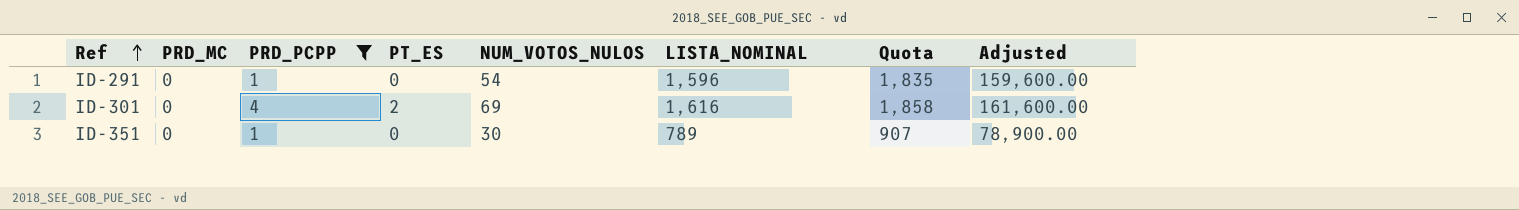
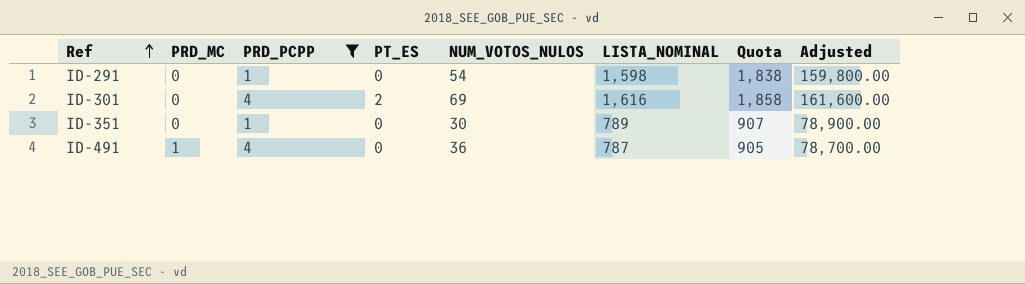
ID-291 | LISTA_NOMINAL: 1,596 -> 1,598
ID-291 | Quota: 1,835 -> 1,838
ID-291 | Adjusted: 159,600.00 -> 159,800.00
row ID-491: none -> 1 | 4 | 0 | 36 | 787 | 905 | 78,700.00

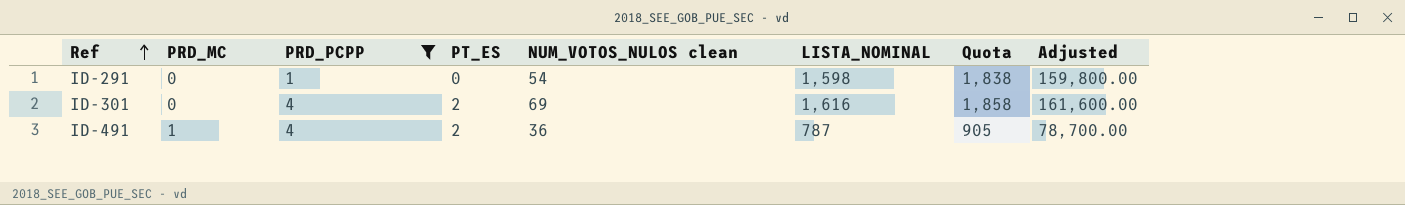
column name: NUM_VOTOS_NULOS -> NUM_VOTOS_NULOS clean
row ID-351: 0 | 1 | 0 | 30 | 789 | 907 | 78,900.00 -> none
ID-491 | PT_ES: 0 -> 2

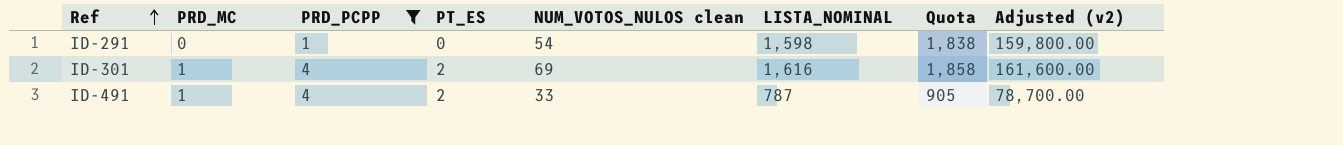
column name: Adjusted -> Adjusted (v2)
ID-301 | PRD_MC: 0 -> 1
ID-491 | NUM_VOTOS_NULOS clean: 36 -> 33

